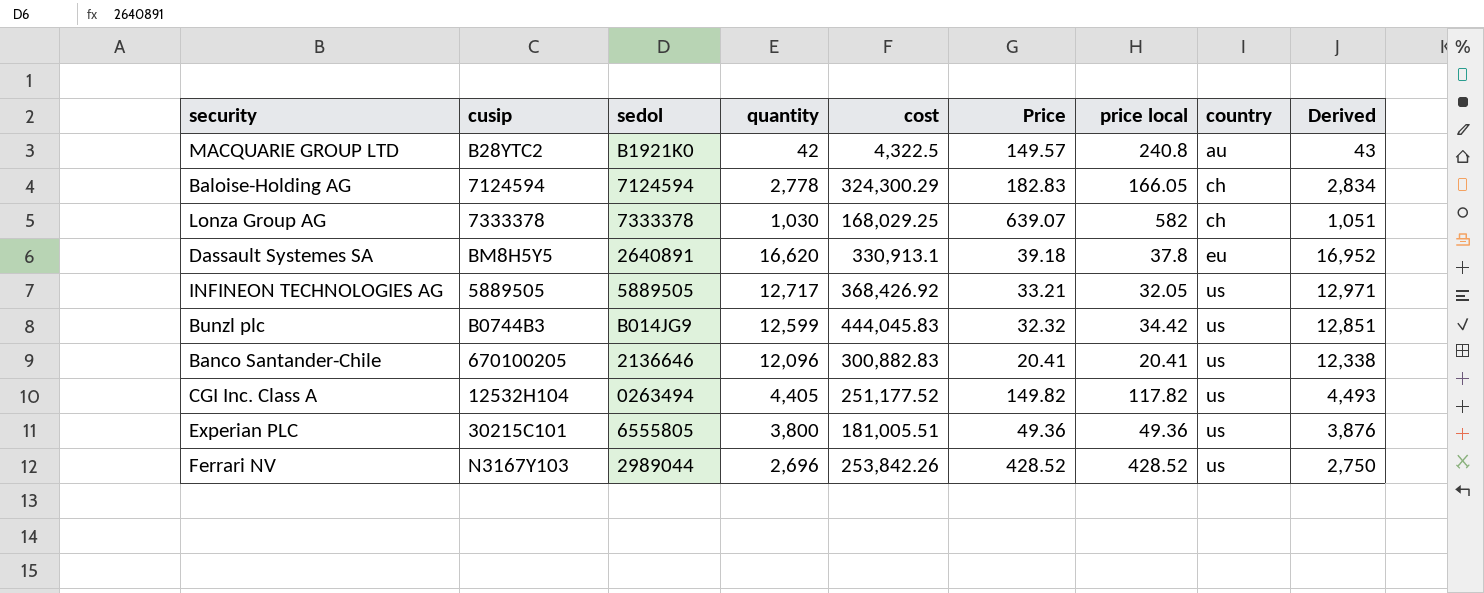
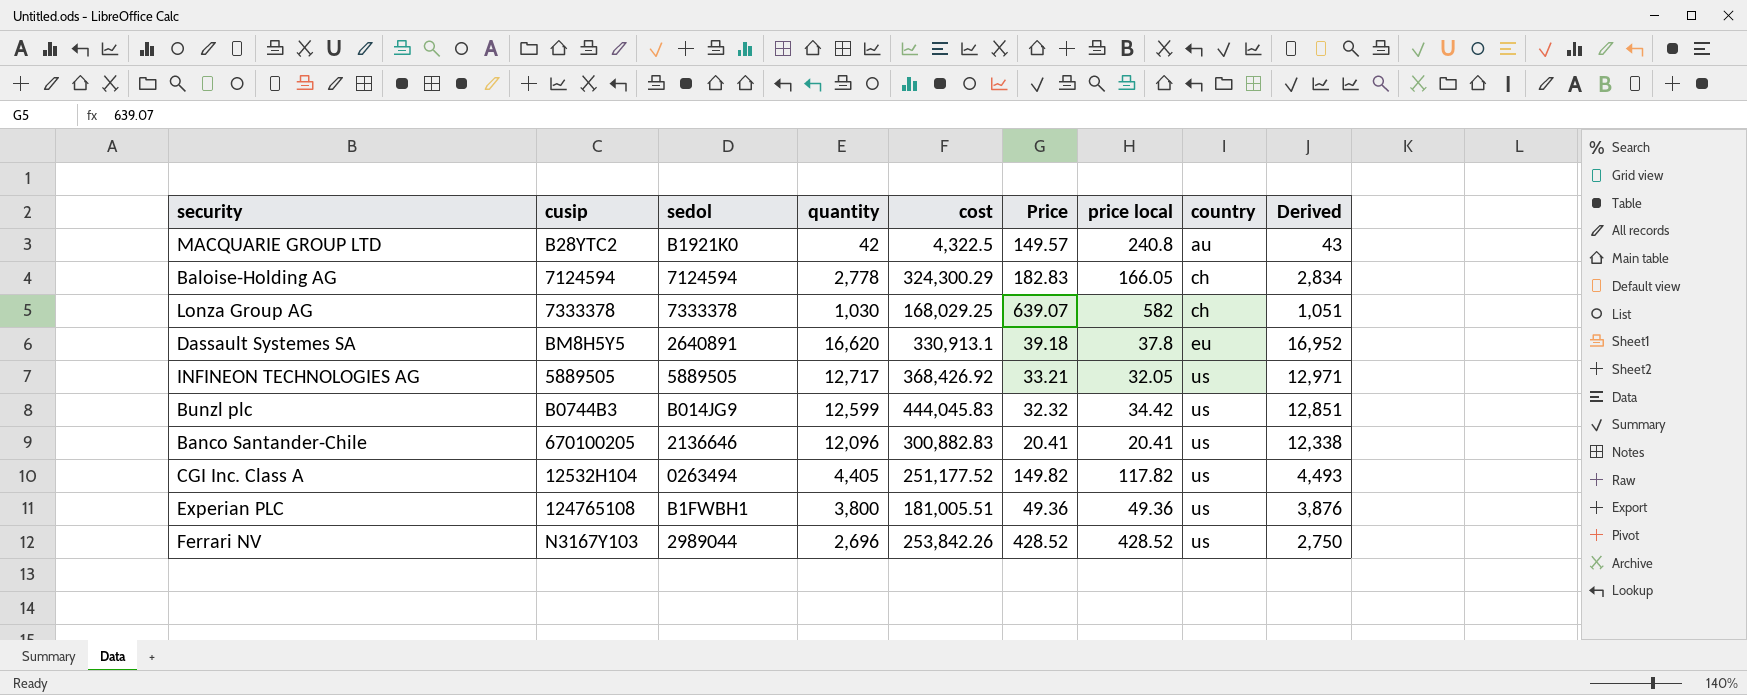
Experian PLC | cusip: 30215C101 -> 124765108
Experian PLC | sedol: 6555805 -> B1FWBH1

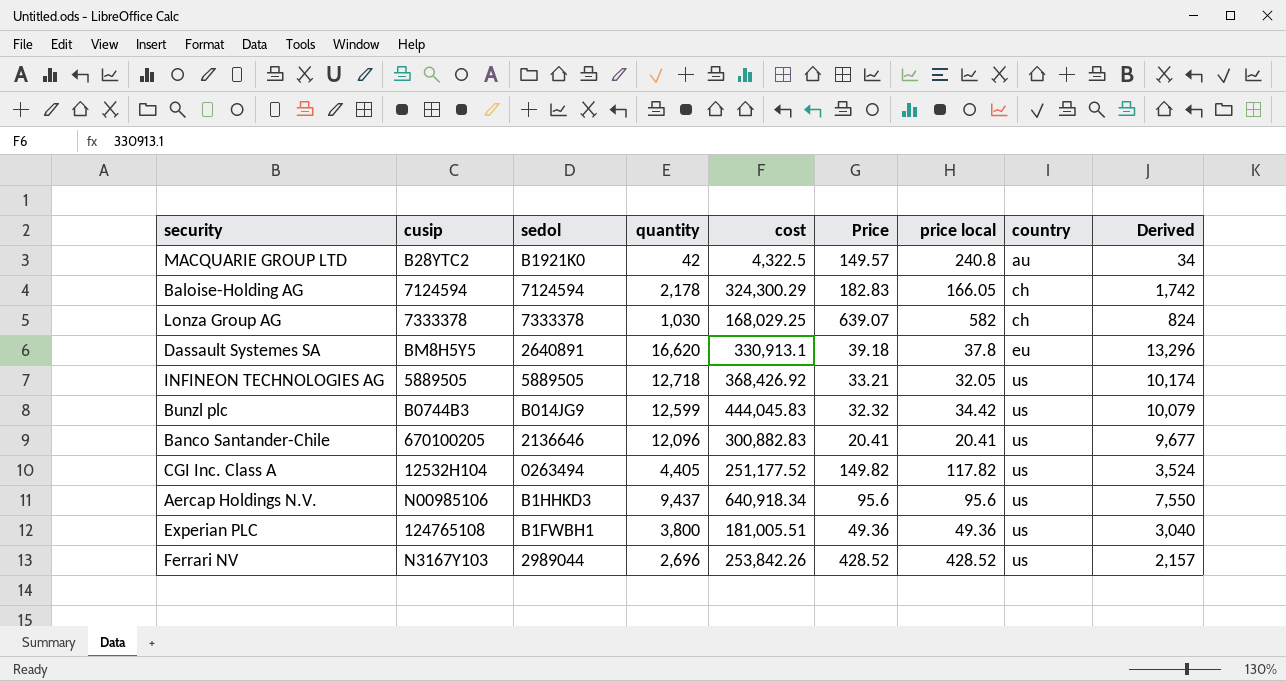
column Derived | formula: [quantity] * 1.02 -> [quantity] * 0.8
Baloise-Holding AG | quantity: 2,778 -> 2,178
INFINEON TECHNOLOGIES AG | quantity: 12,717 -> 12,718
row Aercap Holdings N.V.: none -> N00985106 | B1HHKD3 | 9,437 | 640,918.34 | 95.6 | 95.6 | us | 7,550

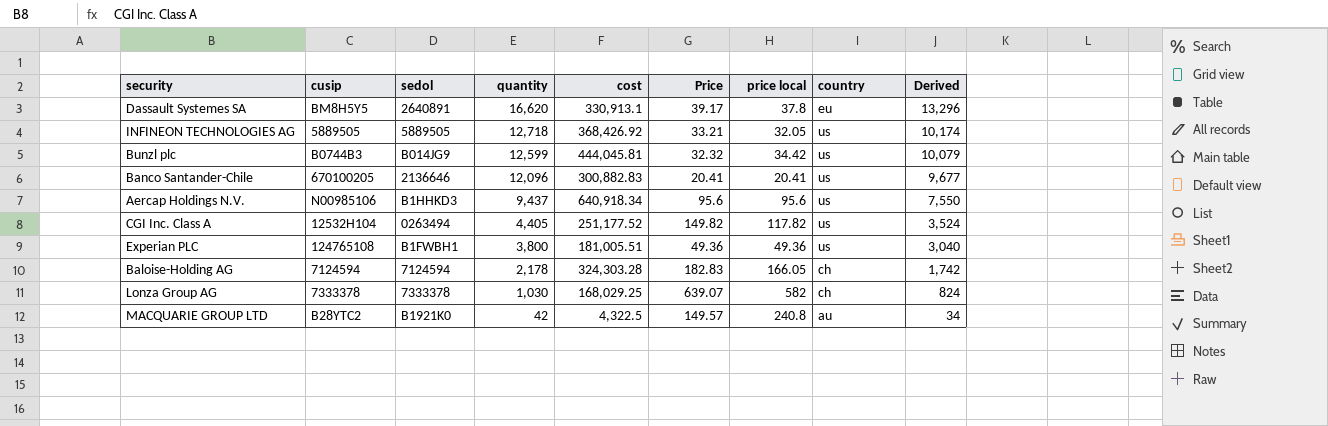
row order: country ascending -> quantity descending
row Ferrari NV: N3167Y103 | 2989044 | 2,696 | 253,842.26 | 428.52 | 428.52 | us | 2,157 -> none
Dassault Systemes SA | Price: 39.18 -> 39.17
Bunzl plc | cost: 444,045.83 -> 444,045.81
Baloise-Holding AG | cost: 324,300.29 -> 324,303.28

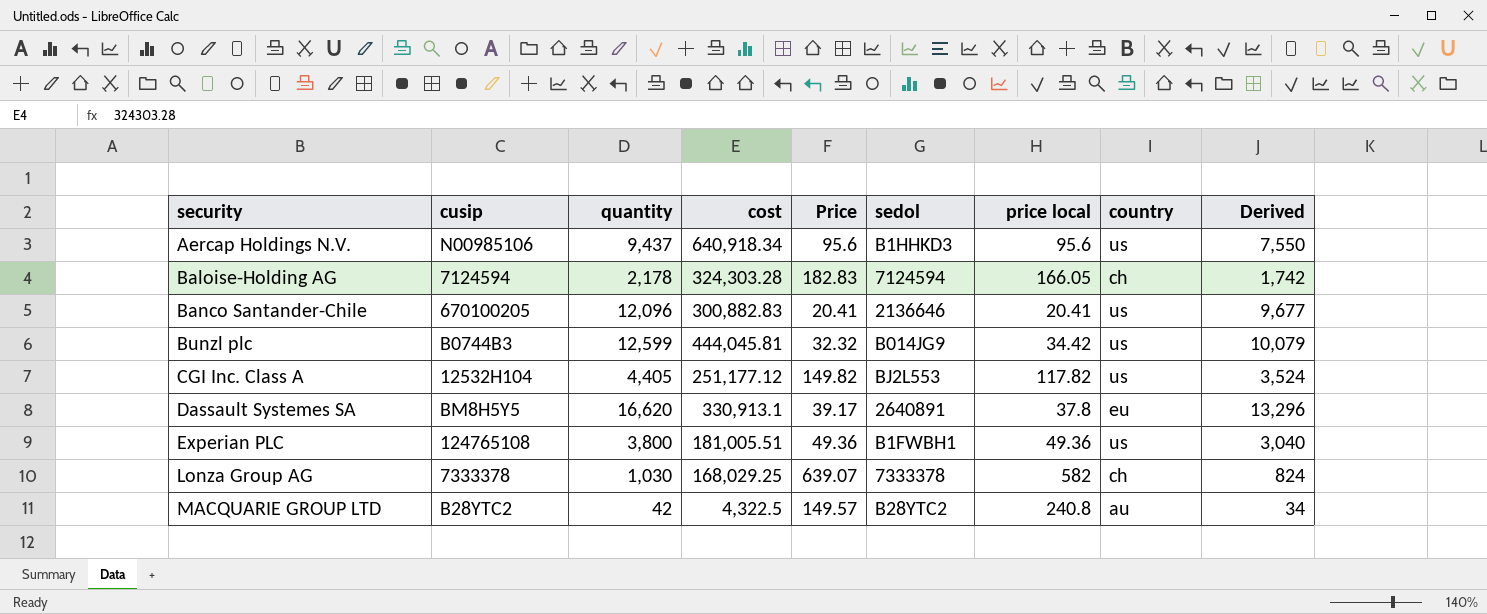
row order: quantity descending -> security ascending
column sedol | position: 3 -> 6
row INFINEON TECHNOLOGIES AG: 5889505 | 5889505 | 12,718 | 368,426.92 | 33.21 | 32.05 | us | 10,174 -> none
CGI Inc. Class A | cost: 251,177.52 -> 251,177.12
CGI Inc. Class A | sedol: 0263494 -> BJ2L553
MACQUARIE GROUP LTD | sedol: B1921K0 -> B28YTC2

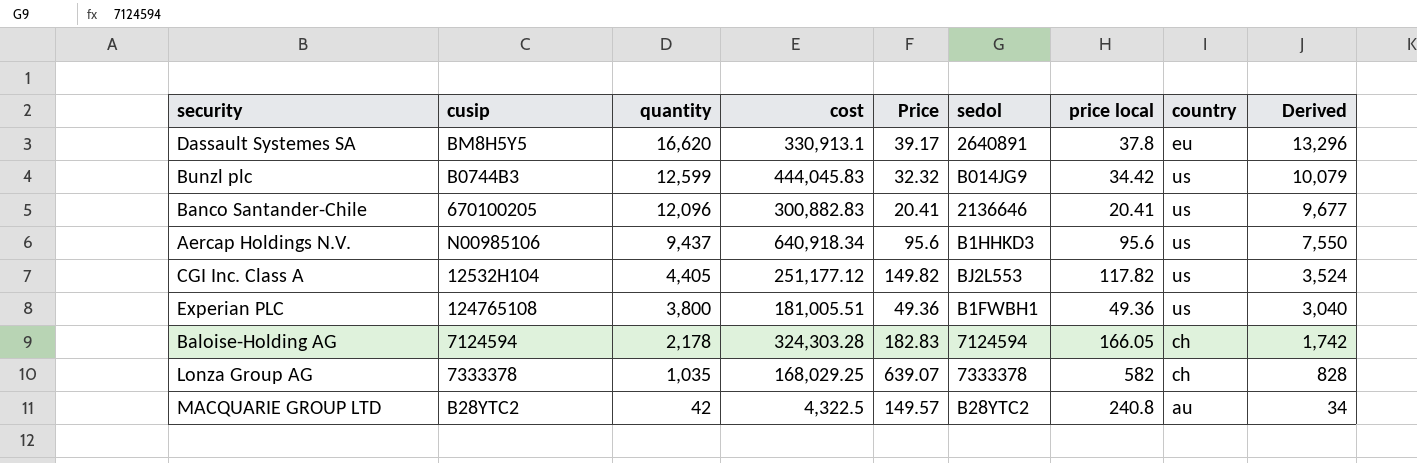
row order: security ascending -> quantity descending
Bunzl plc | cost: 444,045.81 -> 444,045.83
Lonza Group AG | quantity: 1,030 -> 1,035
Lonza Group AG | Derived: 824 -> 828

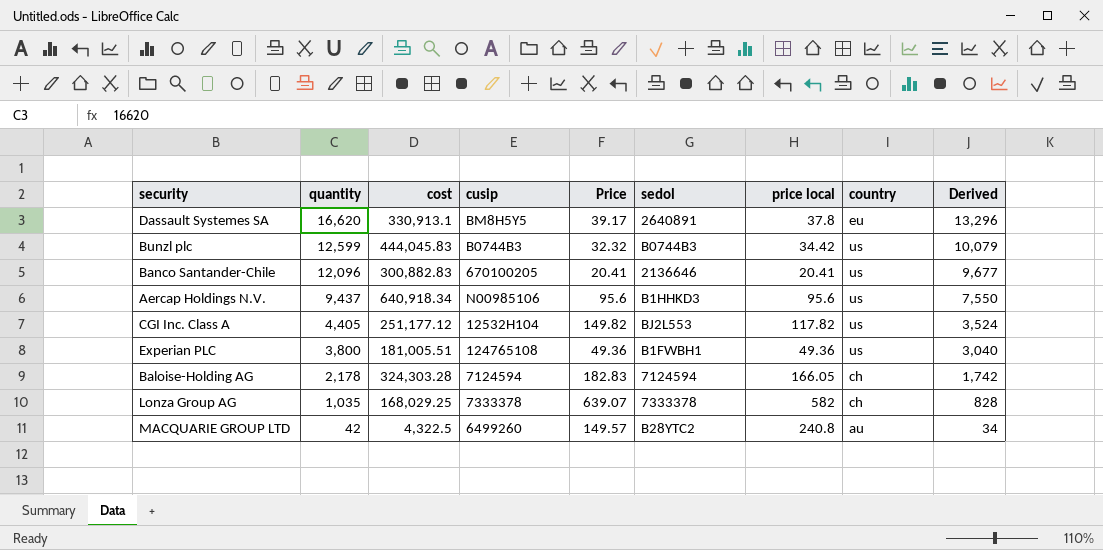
column cusip | position: 2 -> 4
Bunzl plc | sedol: B014JG9 -> B0744B3
MACQUARIE GROUP LTD | cusip: B28YTC2 -> 6499260

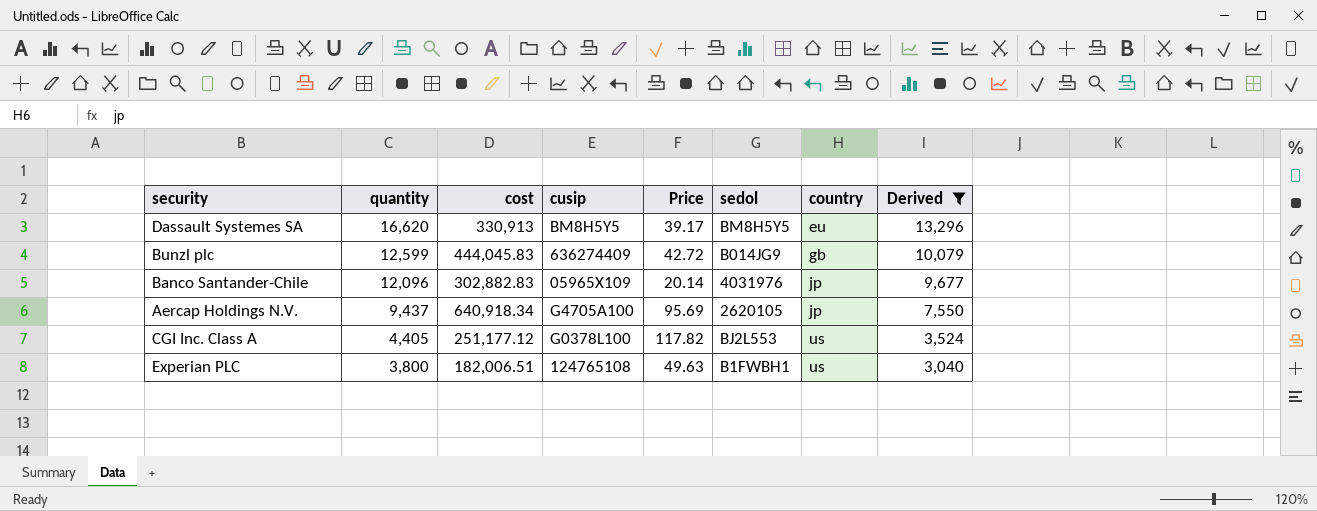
filter: none -> Derived >= 3,040
column price local | position: 7 -> none
Dassault Systemes SA | cost: 330,913.1 -> 330,913
Dassault Systemes SA | sedol: 2640891 -> BM8H5Y5
Bunzl plc | cusip: B0744B3 -> 636274409
Bunzl plc | Price: 32.32 -> 42.72
Bunzl plc | sedol: B0744B3 -> B014JG9
Bunzl plc | country: us -> gb
Banco Santander-Chile | cost: 300,882.83 -> 302,882.83
Banco Santander-Chile | cusip: 670100205 -> 05965X109
Banco Santander-Chile | Price: 20.41 -> 20.14
Banco Santander-Chile | sedol: 2136646 -> 4031976
Banco Santander-Chile | country: us -> jp
Aercap Holdings N.V. | cusip: N00985106 -> G4705A100
Aercap Holdings N.V. | Price: 95.6 -> 95.69
Aercap Holdings N.V. | sedol: B1HHKD3 -> 2620105
Aercap Holdings N.V. | country: us -> jp
CGI Inc. Class A | cusip: 12532H104 -> G0378L100
CGI Inc. Class A | Price: 149.82 -> 117.82
Experian PLC | cost: 181,005.51 -> 182,006.51
Experian PLC | Price: 49.36 -> 49.63

